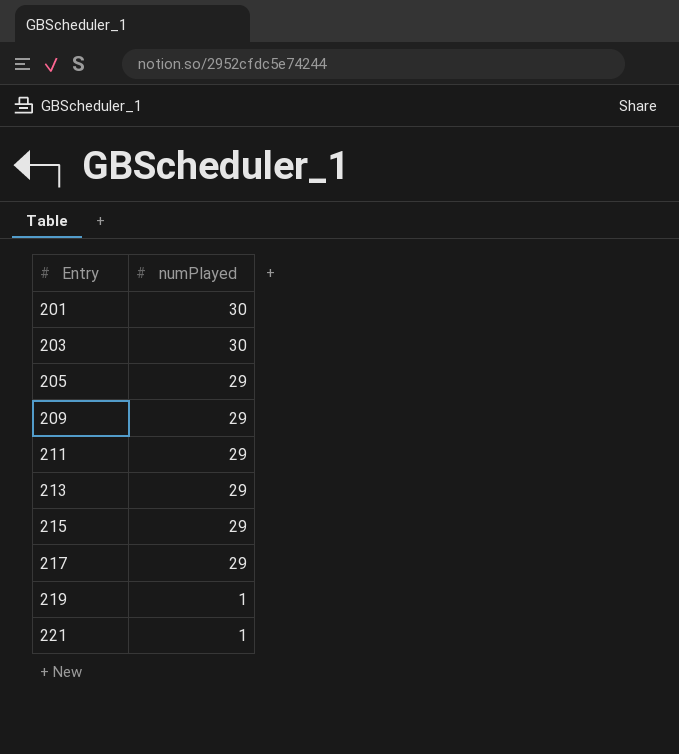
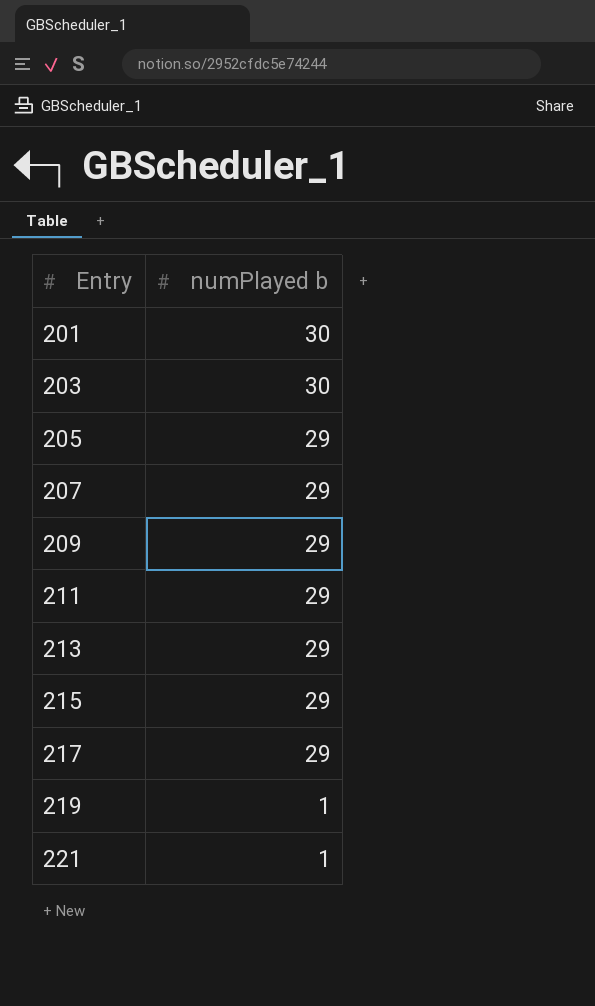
column name: numPlayed -> numPlayed b
row 207: none -> 29

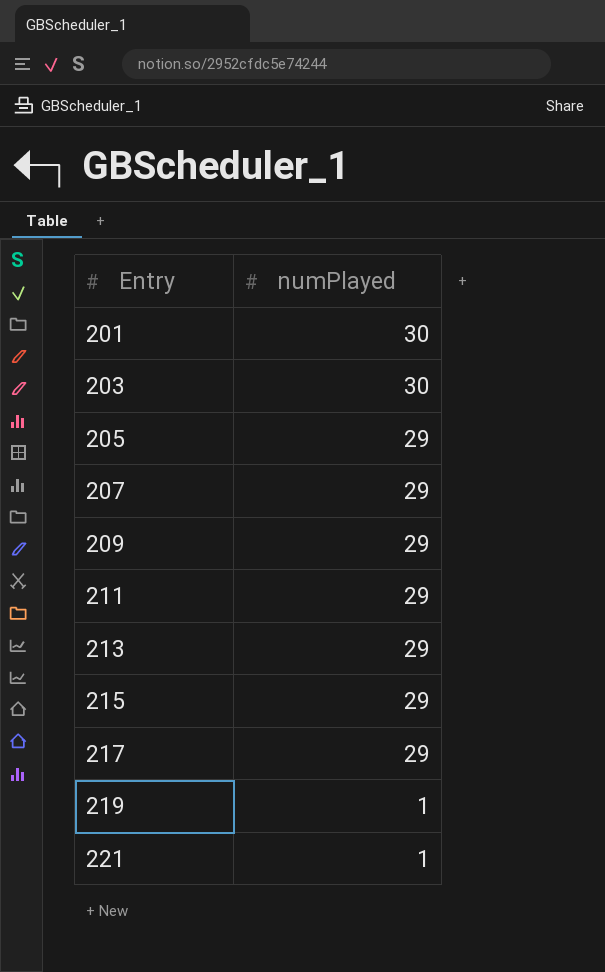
column name: numPlayed b -> numPlayed

